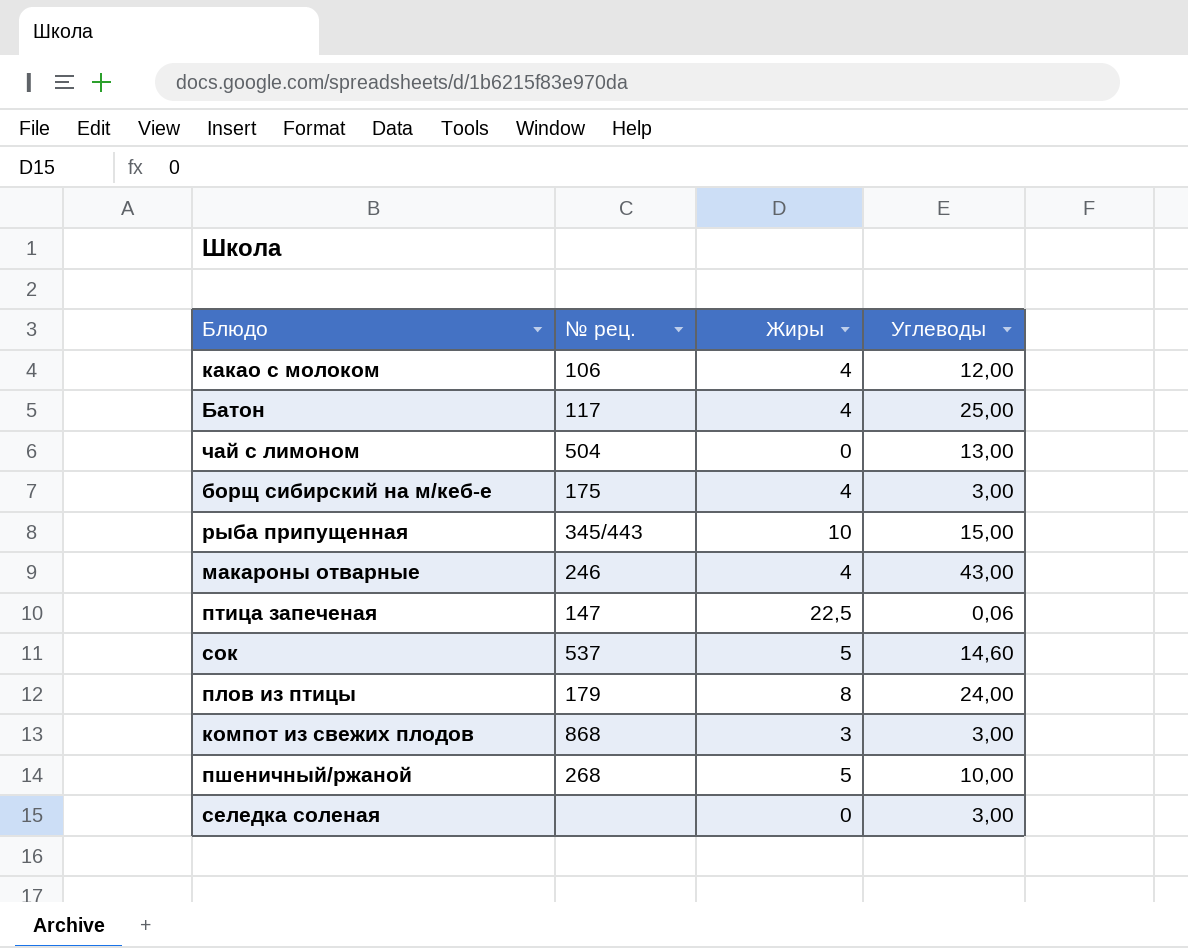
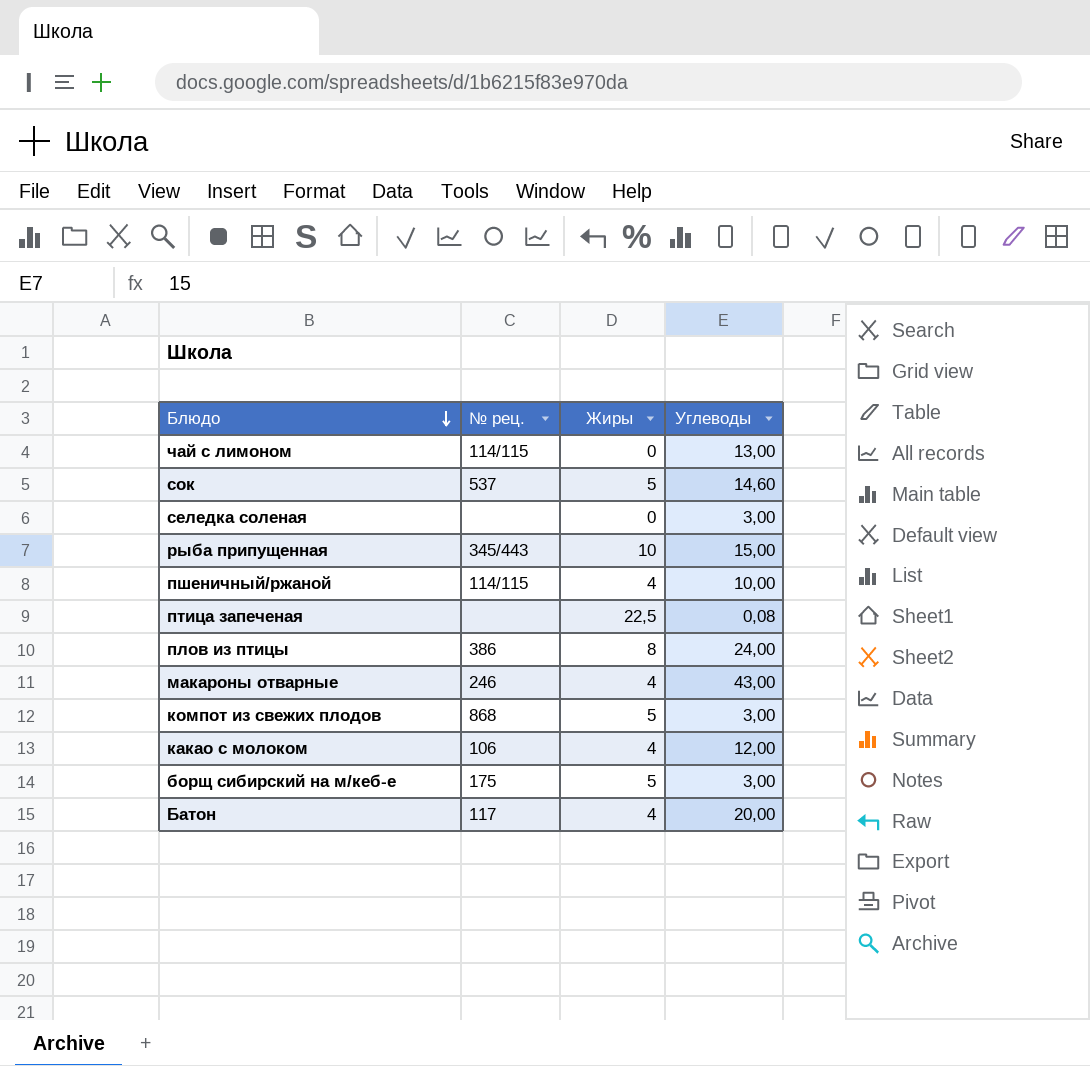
row order: none -> Блюдо descending
чай с лимоном | № рец.: 504 -> 114/115
пшеничный/ржаной | № рец.: 268 -> 114/115
пшеничный/ржаной | Жиры: 5 -> 4
птица запеченая | № рец.: 147 -> none
птица запеченая | Углеводы: 0,06 -> 0,08
плов из птицы | № рец.: 179 -> 386
компот из свежих плодов | Жиры: 3 -> 5
борщ сибирский на м/кеб-е | Жиры: 4 -> 5
Батон | Углеводы: 25,00 -> 20,00

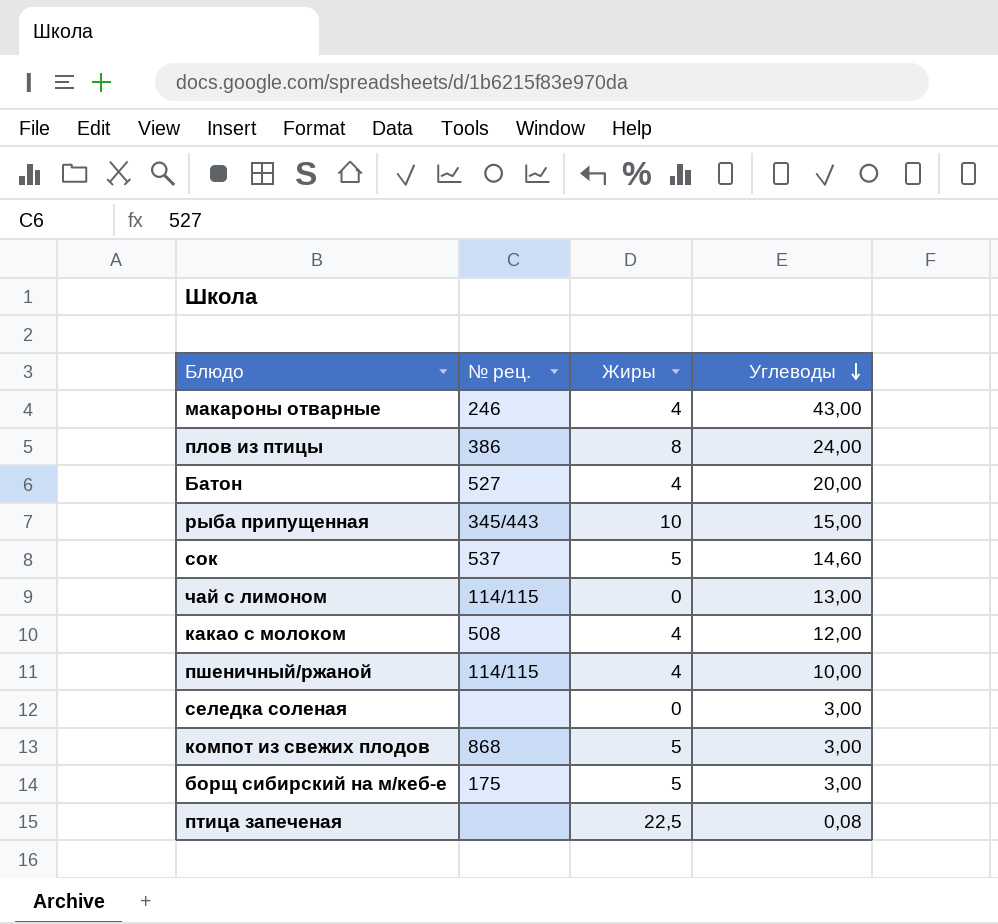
row order: Блюдо descending -> Углеводы descending
Батон | № рец.: 117 -> 527
какао с молоком | № рец.: 106 -> 508

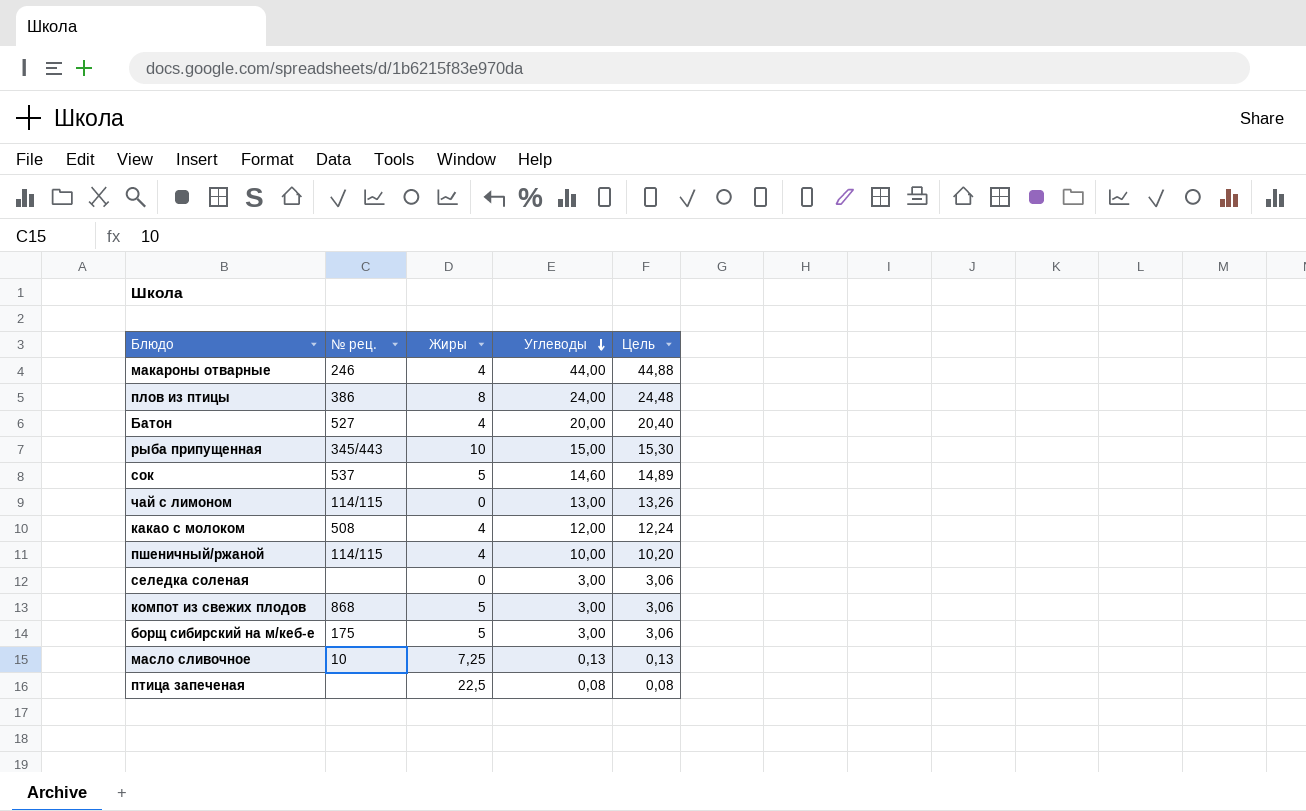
column Цель | formula: none -> [Углеводы] * 1,02
макароны отварные | Углеводы: 43,00 -> 44,00
row масло сливочное: none -> 10 | 7,25 | 0,13 | 0,13

